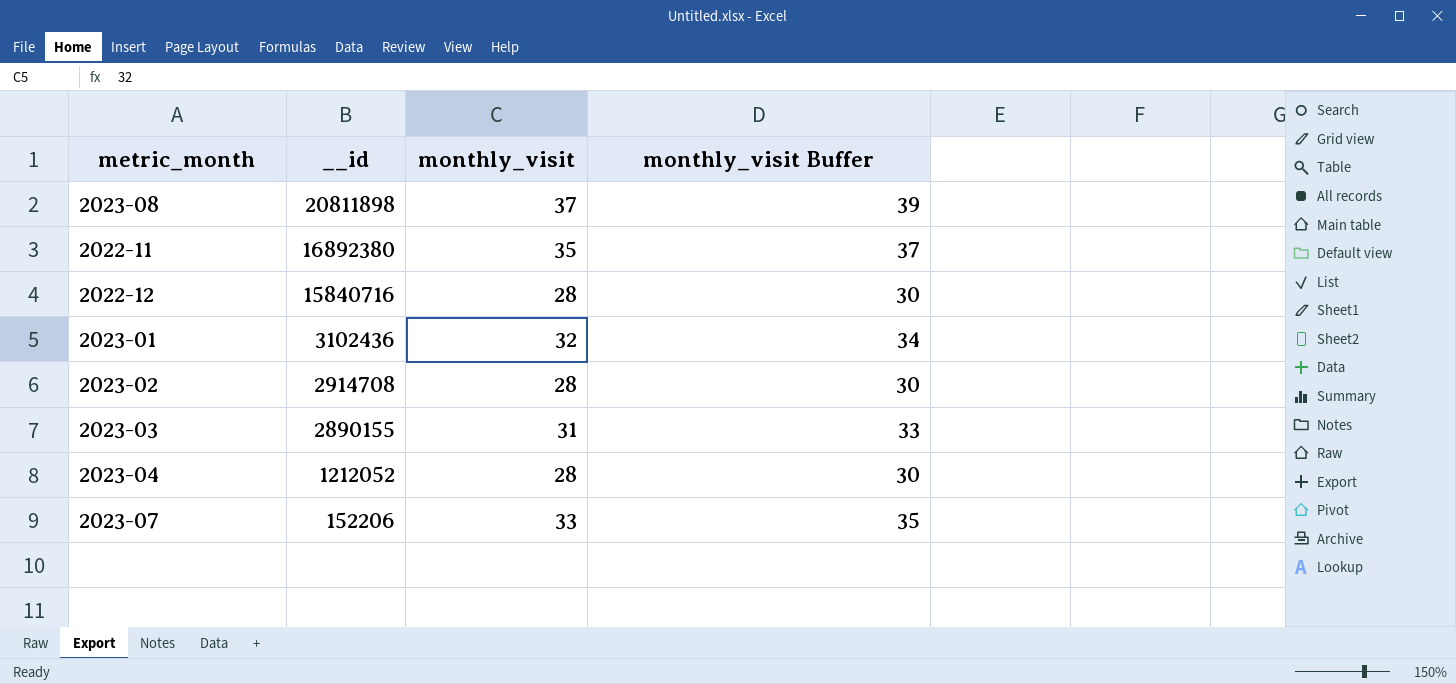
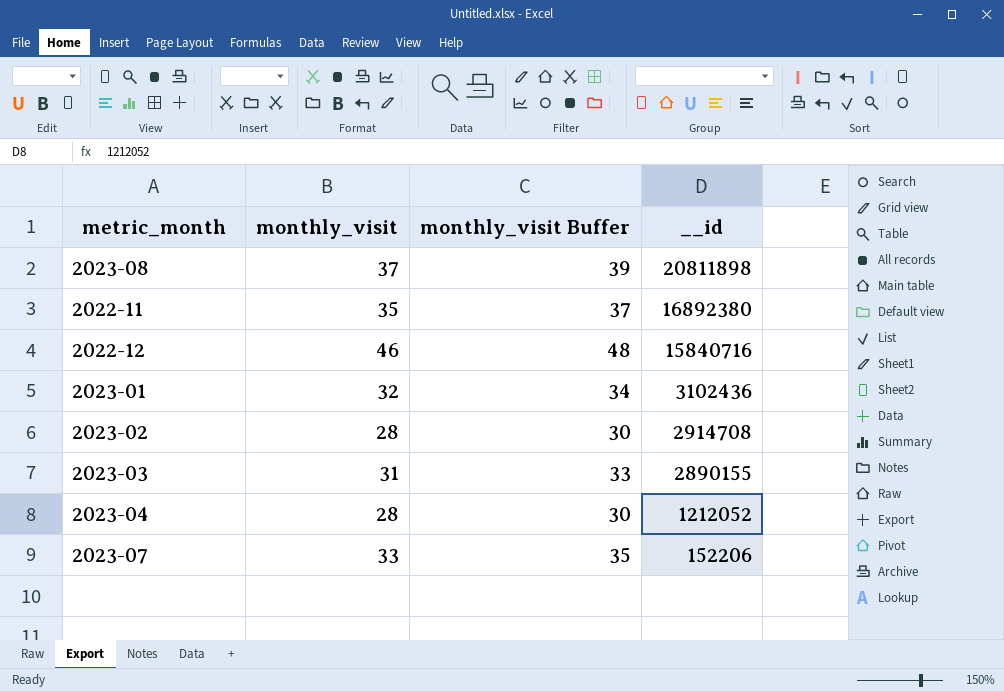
column __id | position: 2 -> 4
2022-12 | monthly_visit: 28 -> 46
2022-12 | monthly_visit Buffer: 30 -> 48

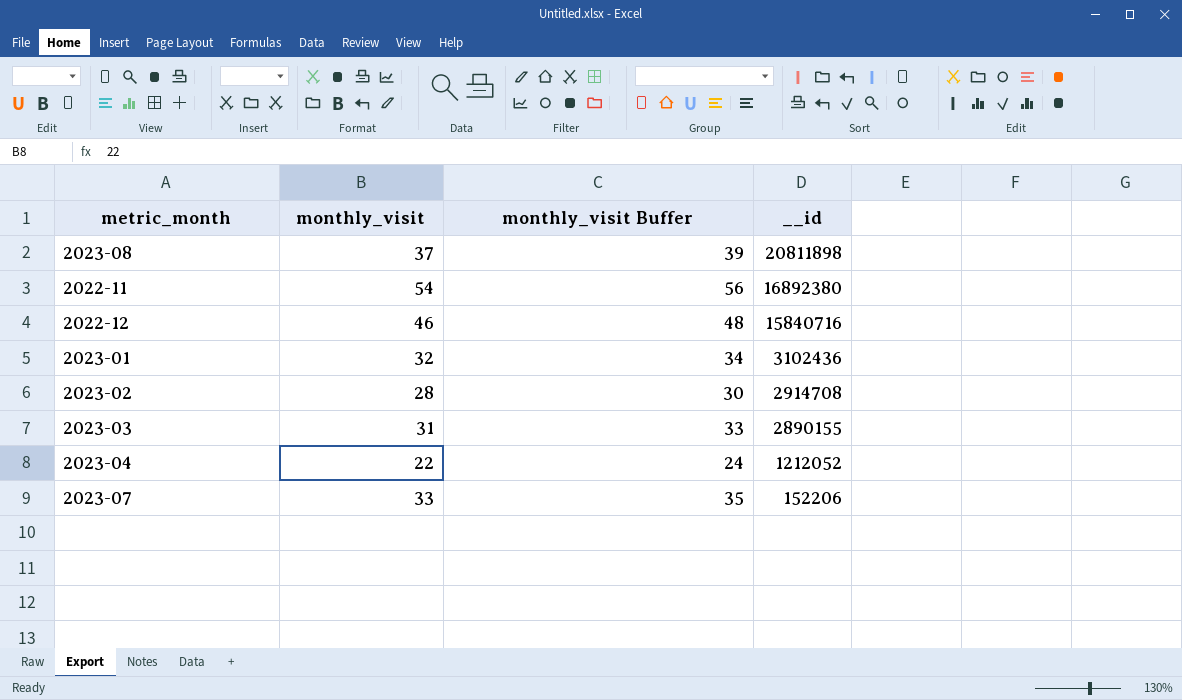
2022-11 | monthly_visit: 35 -> 54
2022-11 | monthly_visit Buffer: 37 -> 56
2023-04 | monthly_visit: 28 -> 22
2023-04 | monthly_visit Buffer: 30 -> 24

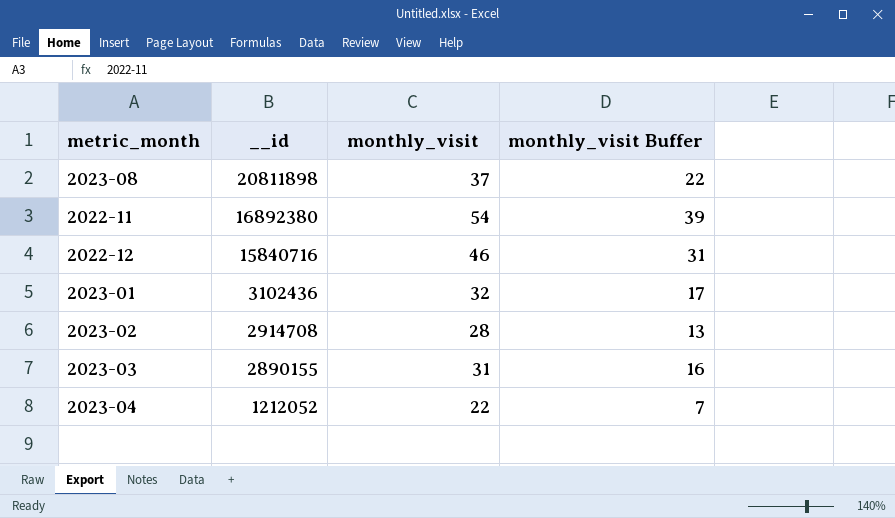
column __id | position: 4 -> 2
column monthly_visit Buffer | formula: [monthly_visit] + 2 -> [monthly_visit] - 15
row 2023-07: 33 | 35 | 152206 -> none

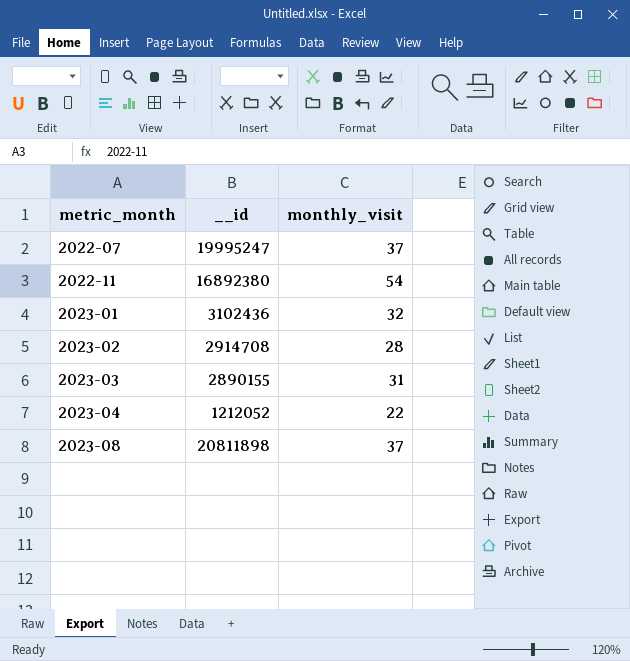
row order: __id descending -> metric_month ascending
column monthly_visit Buffer | formula: [monthly_visit] - 15 -> none
row 2022-12: 15840716 | 46 | 31 -> none
row 2022-07: none -> 19995247 | 37

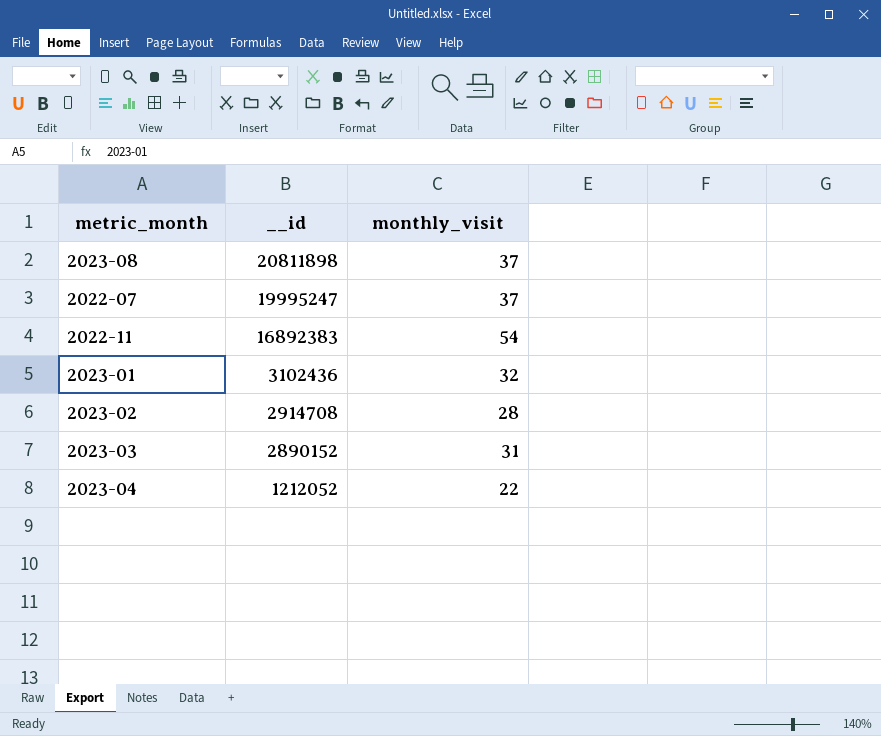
row order: metric_month ascending -> __id descending
2022-11 | __id: 16892380 -> 16892383
2023-03 | __id: 2890155 -> 2890152

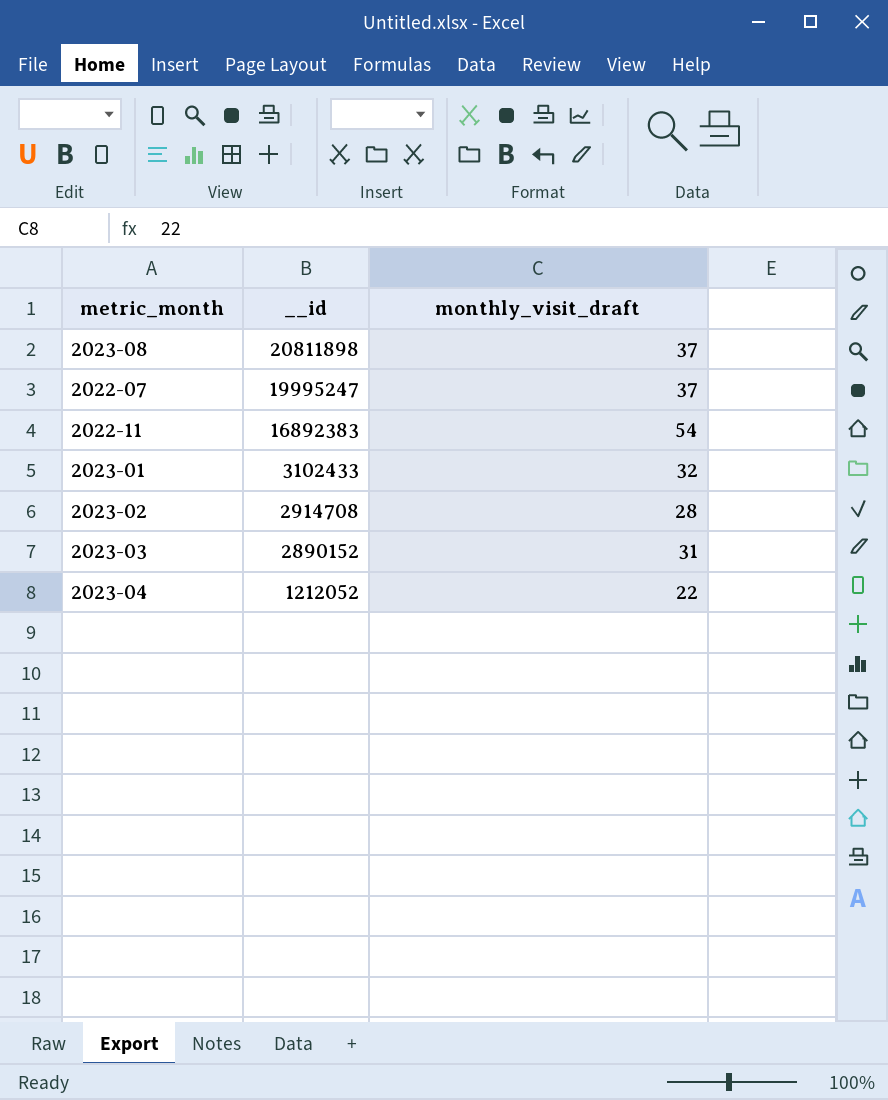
column name: monthly_visit -> monthly_visit_draft
2023-01 | __id: 3102436 -> 3102433

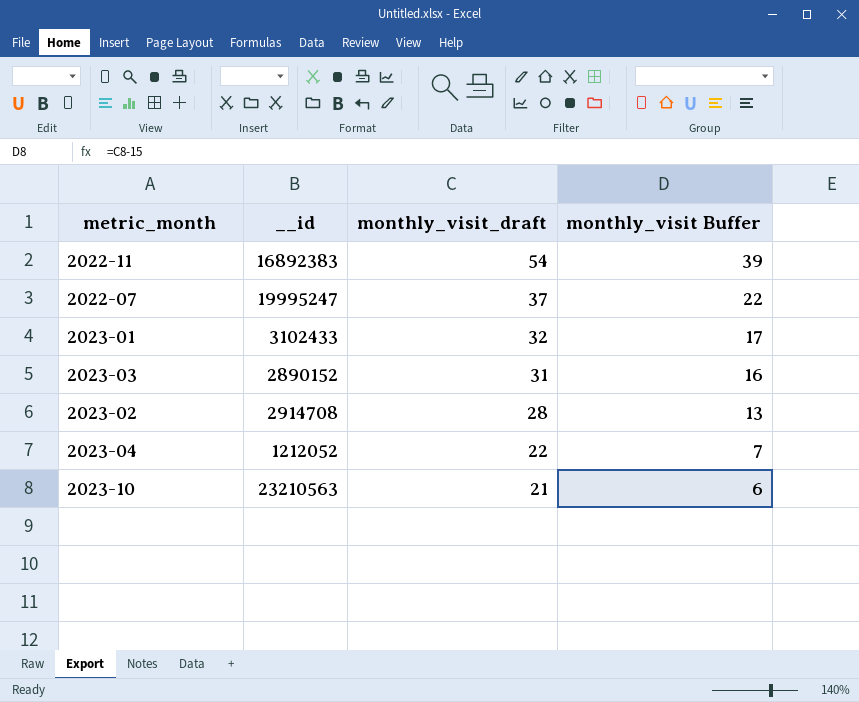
row order: __id descending -> monthly_visit_draft descending
column monthly_visit Buffer | formula: none -> [monthly_visit_draft] - 15
row 2023-08: 20811898 | 37 -> none
row 2023-10: none -> 23210563 | 21 | 6

